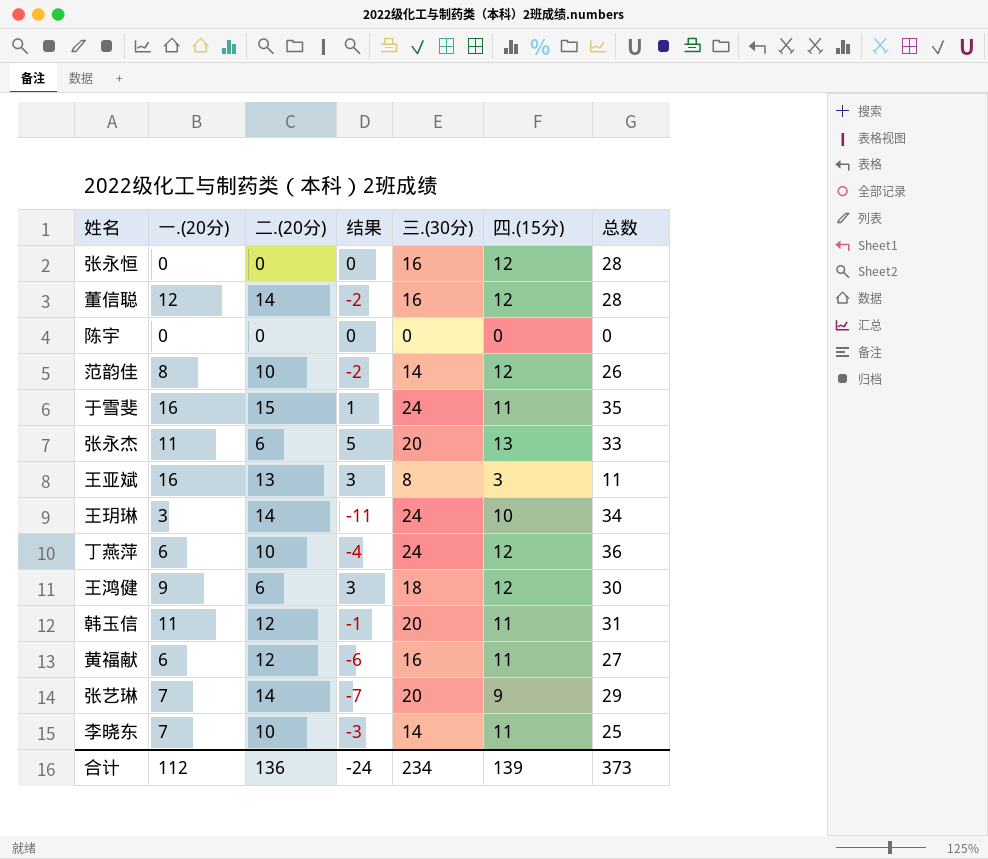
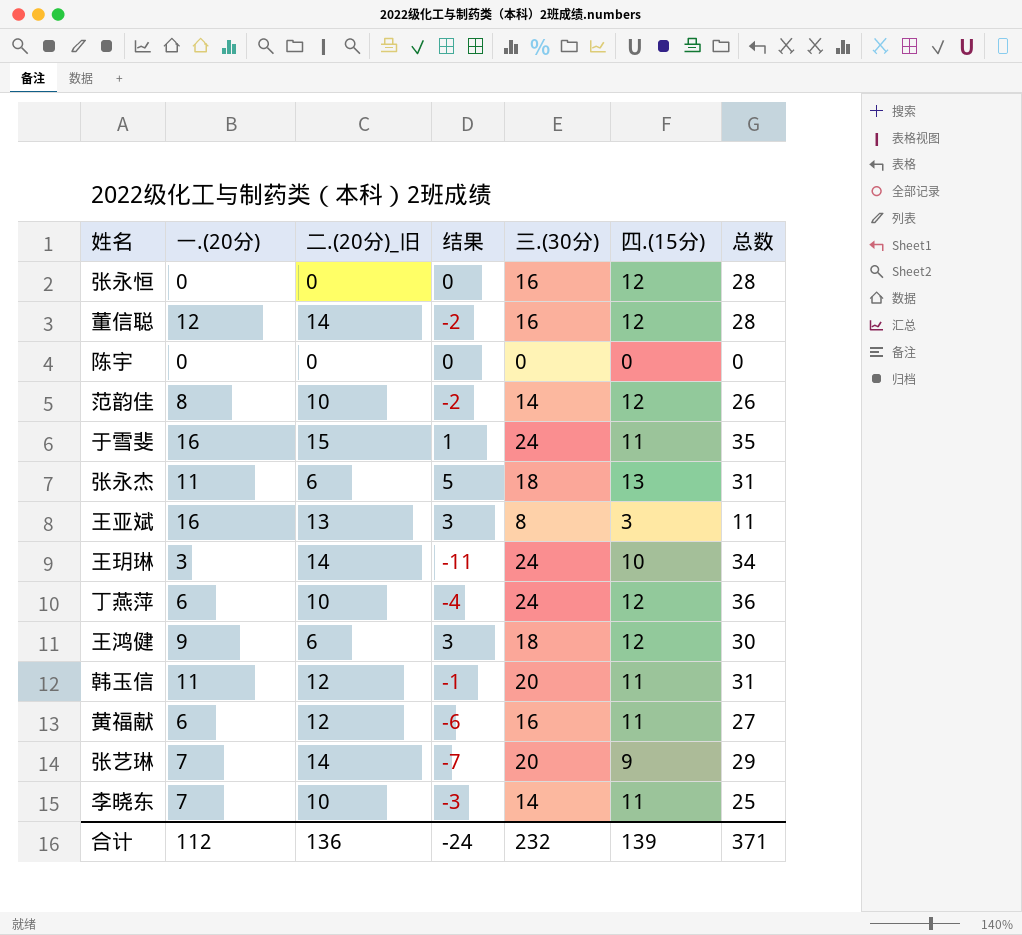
column name: 二.(20分) -> 二.(20分)_旧
张永杰 | 三.(30分): 20 -> 18
张永杰 | 总数: 33 -> 31
合计 | 三.(30分): 234 -> 232
合计 | 总数: 373 -> 371

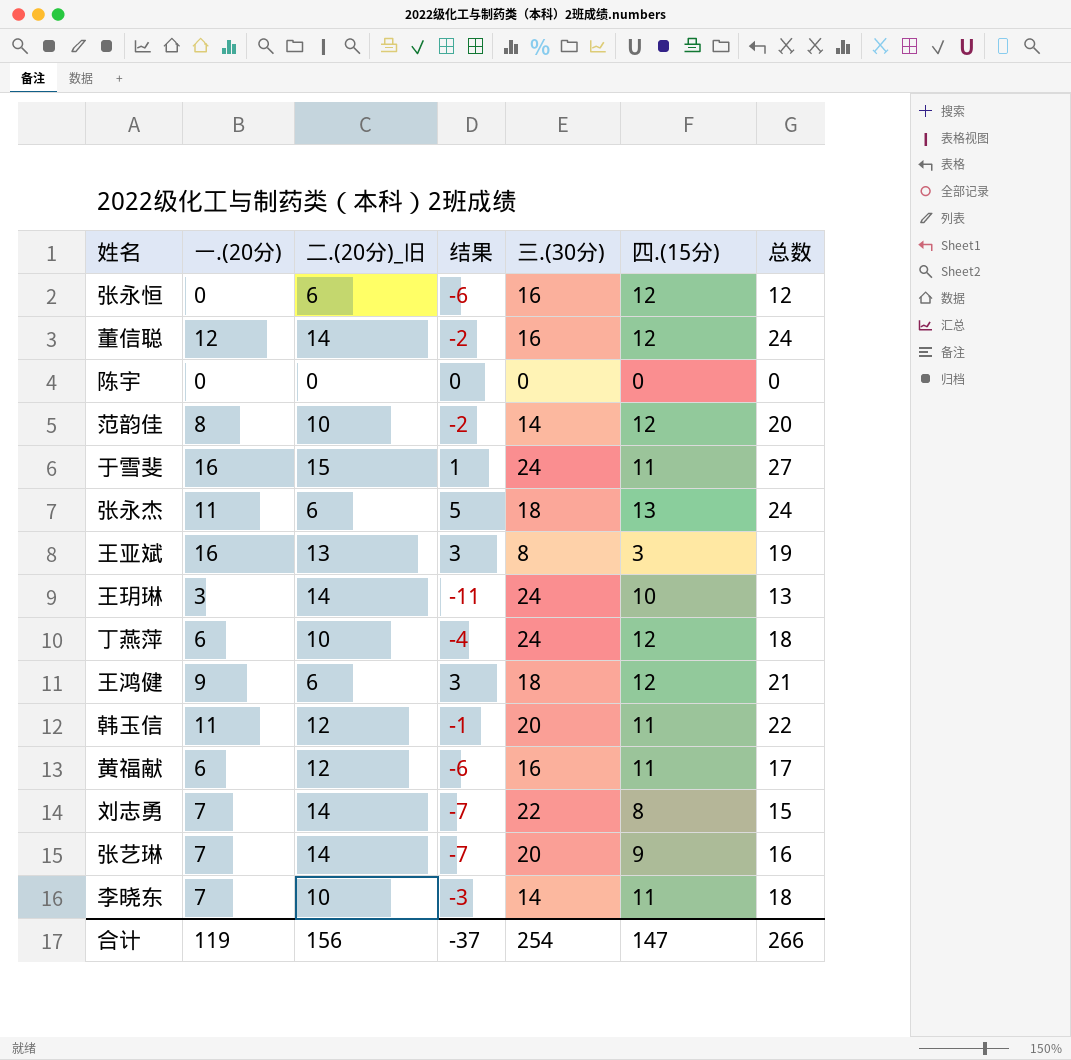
column 总数 | formula: [三.(30分)] + [四.(15分)] -> [一.(20分)] + [四.(15分)]
张永恒 | 二.(20分)_旧: 0 -> 6
张永恒 | 结果: 0 -> -6
row 刘志勇: none -> 7 | 14 | -7 | 22 | 8 | 15
合计 | 一.(20分): 112 -> 119
合计 | 二.(20分)_旧: 136 -> 156
合计 | 结果: -24 -> -37
合计 | 三.(30分): 232 -> 254
合计 | 四.(15分): 139 -> 147
合计 | 总数: 371 -> 266

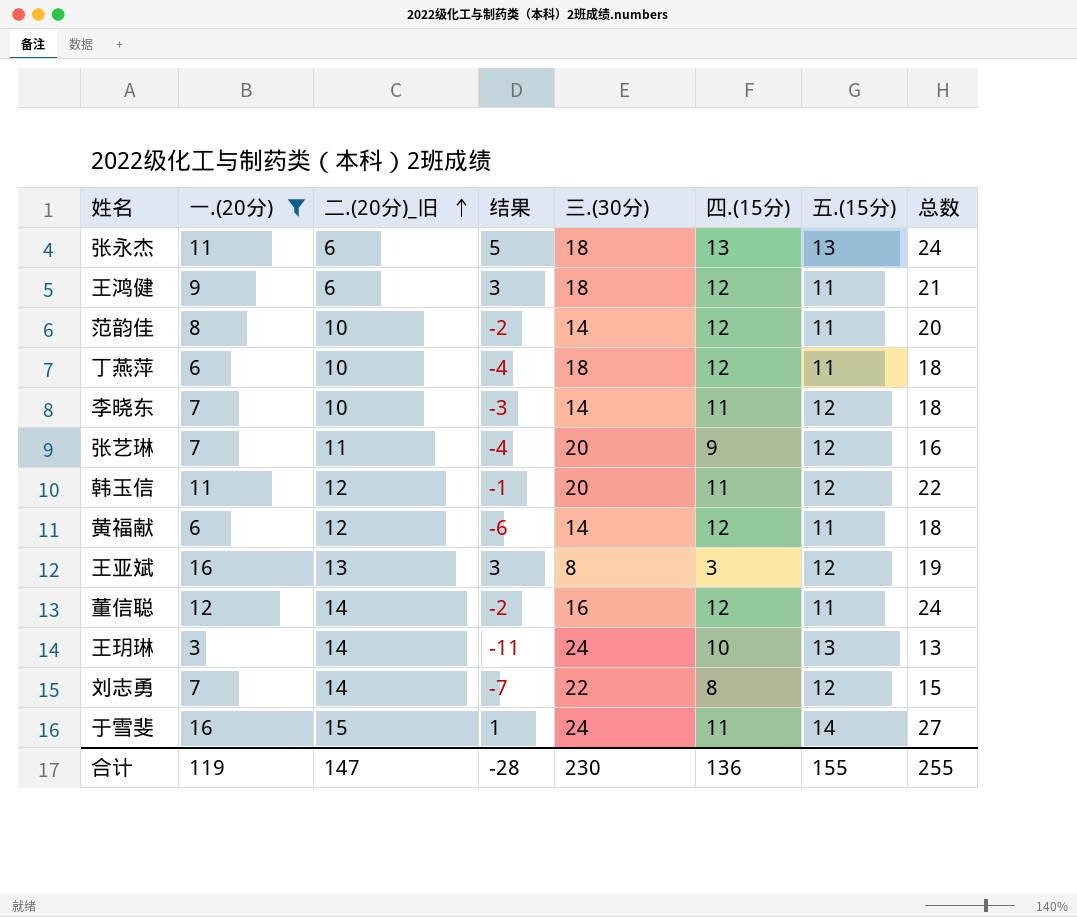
filter: none -> 一.(20分) != 0
row order: none -> 二.(20分)_旧 ascending
column 五.(15分) | position: none -> 7
丁燕萍 | 三.(30分): 24 -> 18
张艺琳 | 二.(20分)_旧: 14 -> 11
张艺琳 | 结果: -7 -> -4
黄福献 | 三.(30分): 16 -> 14
黄福献 | 四.(15分): 11 -> 12
黄福献 | 总数: 17 -> 18
合计 | 二.(20分)_旧: 156 -> 147
合计 | 结果: -37 -> -28
合计 | 三.(30分): 254 -> 230
合计 | 四.(15分): 147 -> 136
合计 | 总数: 266 -> 255

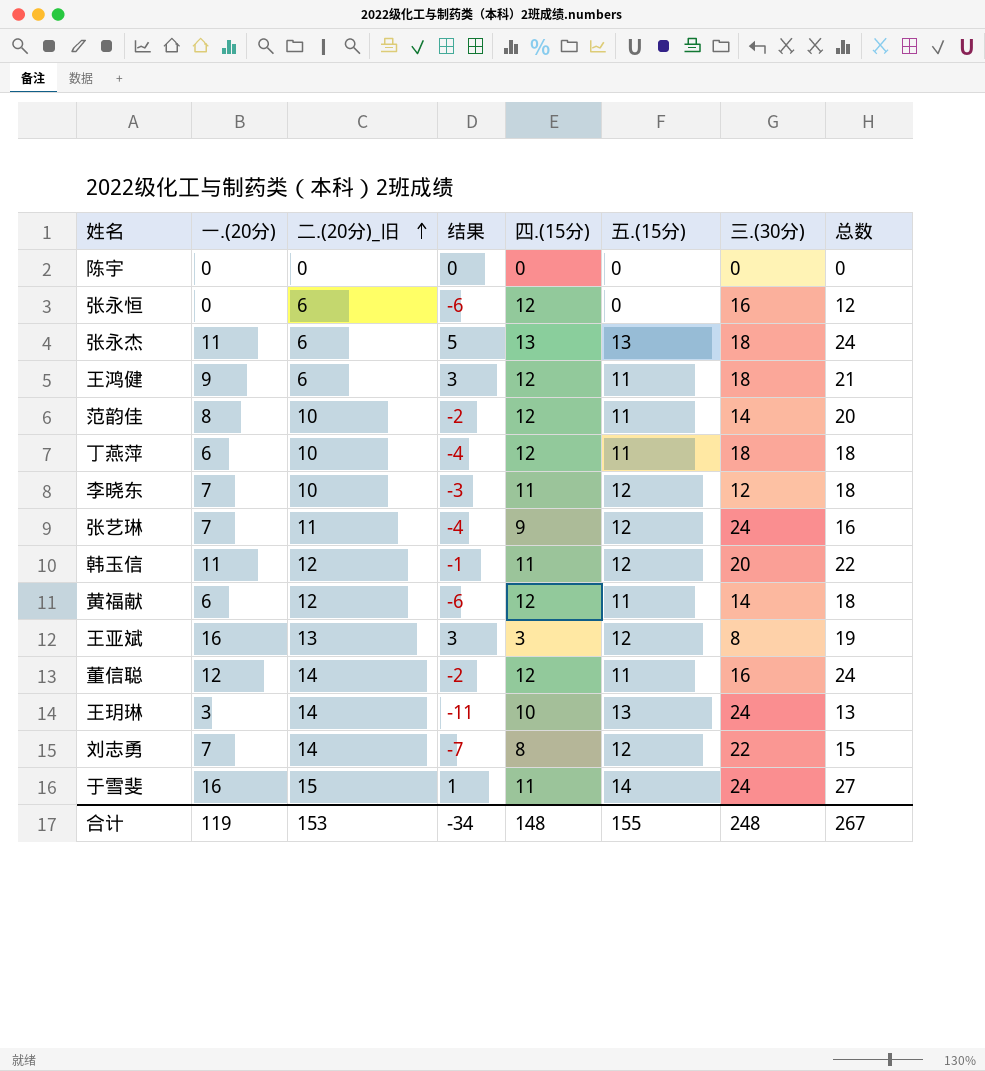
filter: 一.(20分) != 0 -> none
column 三.(30分) | position: 5 -> 7
李晓东 | 三.(30分): 14 -> 12
张艺琳 | 三.(30分): 20 -> 24
合计 | 二.(20分)_旧: 147 -> 153
合计 | 结果: -28 -> -34
合计 | 四.(15分): 136 -> 148
合计 | 三.(30分): 230 -> 248
合计 | 总数: 255 -> 267

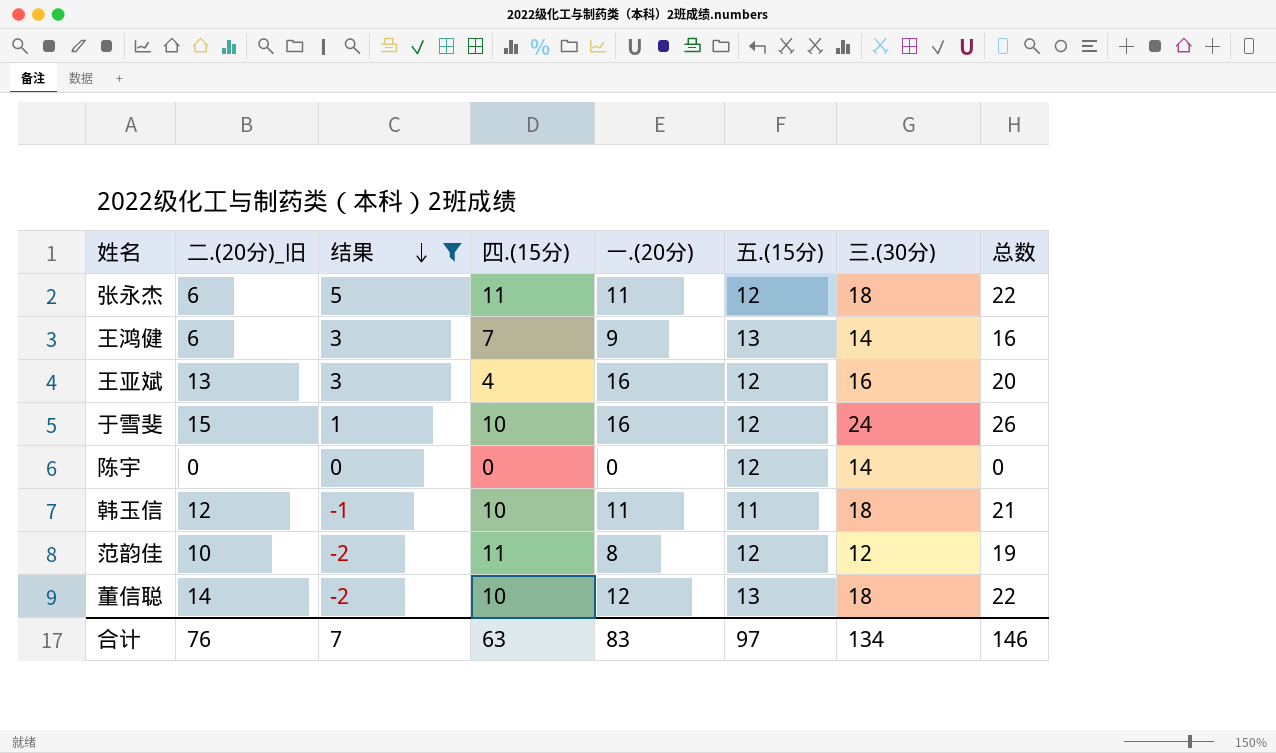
filter: none -> 结果 >= -2
row order: 二.(20分)_旧 ascending -> 结果 descending
column 一.(20分) | position: 2 -> 5
张永杰 | 四.(15分): 13 -> 11
张永杰 | 五.(15分): 13 -> 12
张永杰 | 总数: 24 -> 22
王鸿健 | 四.(15分): 12 -> 7
王鸿健 | 五.(15分): 11 -> 13
王鸿健 | 三.(30分): 18 -> 14
王鸿健 | 总数: 21 -> 16
王亚斌 | 四.(15分): 3 -> 4
王亚斌 | 三.(30分): 8 -> 16
王亚斌 | 总数: 19 -> 20
于雪斐 | 四.(15分): 11 -> 10
于雪斐 | 五.(15分): 14 -> 12
于雪斐 | 总数: 27 -> 26
陈宇 | 五.(15分): 0 -> 12
陈宇 | 三.(30分): 0 -> 14
韩玉信 | 四.(15分): 11 -> 10
韩玉信 | 五.(15分): 12 -> 11
韩玉信 | 三.(30分): 20 -> 18
韩玉信 | 总数: 22 -> 21
范韵佳 | 四.(15分): 12 -> 11
范韵佳 | 五.(15分): 11 -> 12
范韵佳 | 三.(30分): 14 -> 12
范韵佳 | 总数: 20 -> 19
董信聪 | 四.(15分): 12 -> 10
董信聪 | 五.(15分): 11 -> 13
董信聪 | 三.(30分): 16 -> 18
董信聪 | 总数: 24 -> 22
合计 | 二.(20分)_旧: 153 -> 76
合计 | 结果: -34 -> 7
合计 | 四.(15分): 148 -> 63
合计 | 一.(20分): 119 -> 83
合计 | 五.(15分): 155 -> 97
合计 | 三.(30分): 248 -> 134
合计 | 总数: 267 -> 146

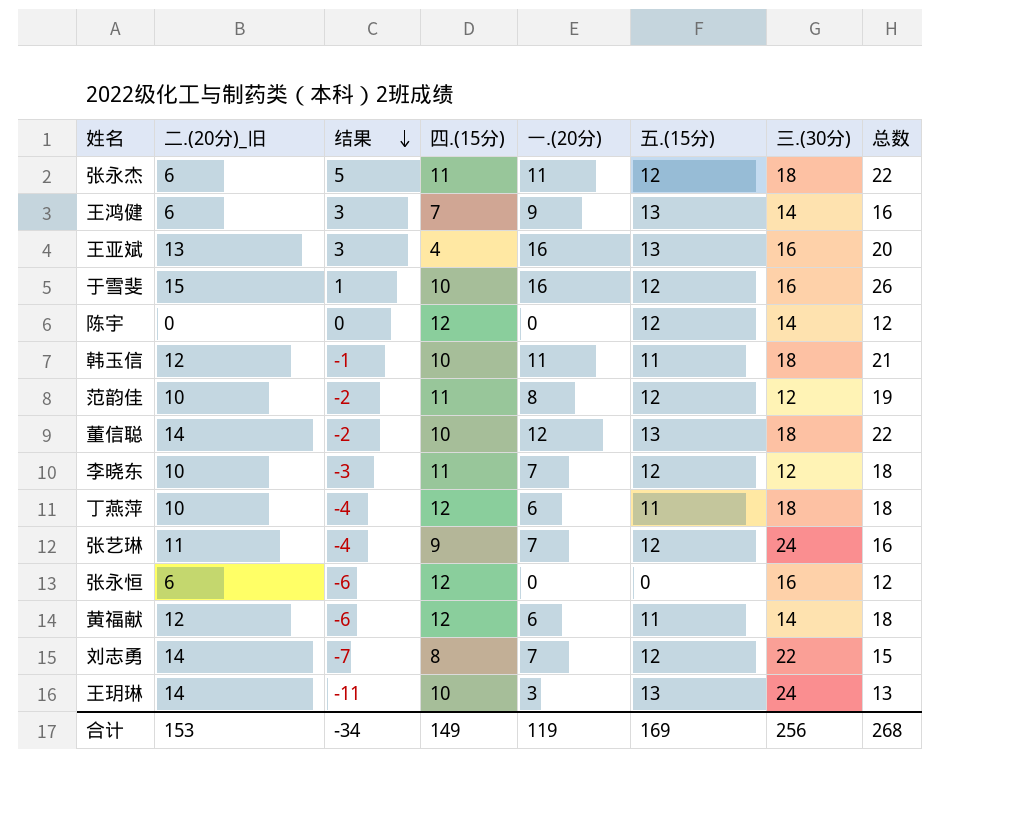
filter: 结果 >= -2 -> none
王亚斌 | 五.(15分): 12 -> 13
于雪斐 | 三.(30分): 24 -> 16
陈宇 | 四.(15分): 0 -> 12
陈宇 | 总数: 0 -> 12
合计 | 二.(20分)_旧: 76 -> 153
合计 | 结果: 7 -> -34
合计 | 四.(15分): 63 -> 149
合计 | 一.(20分): 83 -> 119
合计 | 五.(15分): 97 -> 169
合计 | 三.(30分): 134 -> 256
合计 | 总数: 146 -> 268

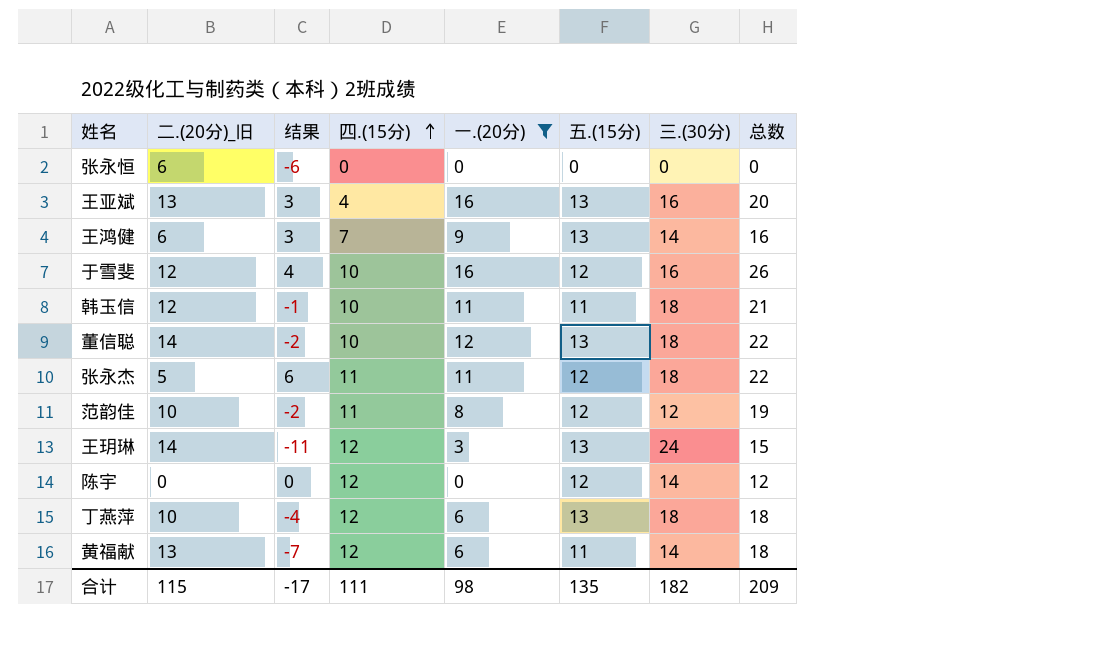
filter: none -> 一.(20分) != 7
row order: 结果 descending -> 四.(15分) ascending
张永恒 | 四.(15分): 12 -> 0
张永恒 | 三.(30分): 16 -> 0
张永恒 | 总数: 12 -> 0
于雪斐 | 二.(20分)_旧: 15 -> 12
于雪斐 | 结果: 1 -> 4
张永杰 | 二.(20分)_旧: 6 -> 5
张永杰 | 结果: 5 -> 6
王玥琳 | 四.(15分): 10 -> 12
王玥琳 | 总数: 13 -> 15
丁燕萍 | 五.(15分): 11 -> 13
黄福献 | 二.(20分)_旧: 12 -> 13
黄福献 | 结果: -6 -> -7
合计 | 二.(20分)_旧: 153 -> 115
合计 | 结果: -34 -> -17
合计 | 四.(15分): 149 -> 111
合计 | 一.(20分): 119 -> 98
合计 | 五.(15分): 169 -> 135
合计 | 三.(30分): 256 -> 182
合计 | 总数: 268 -> 209

